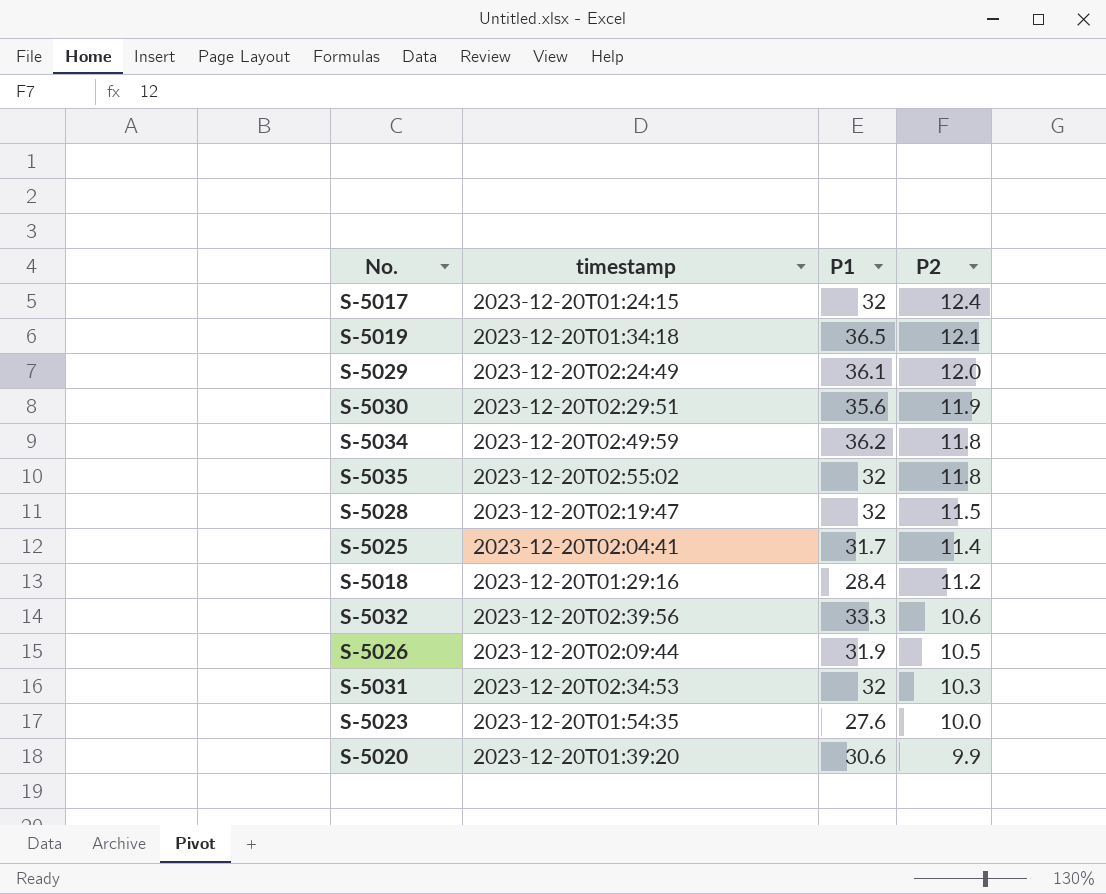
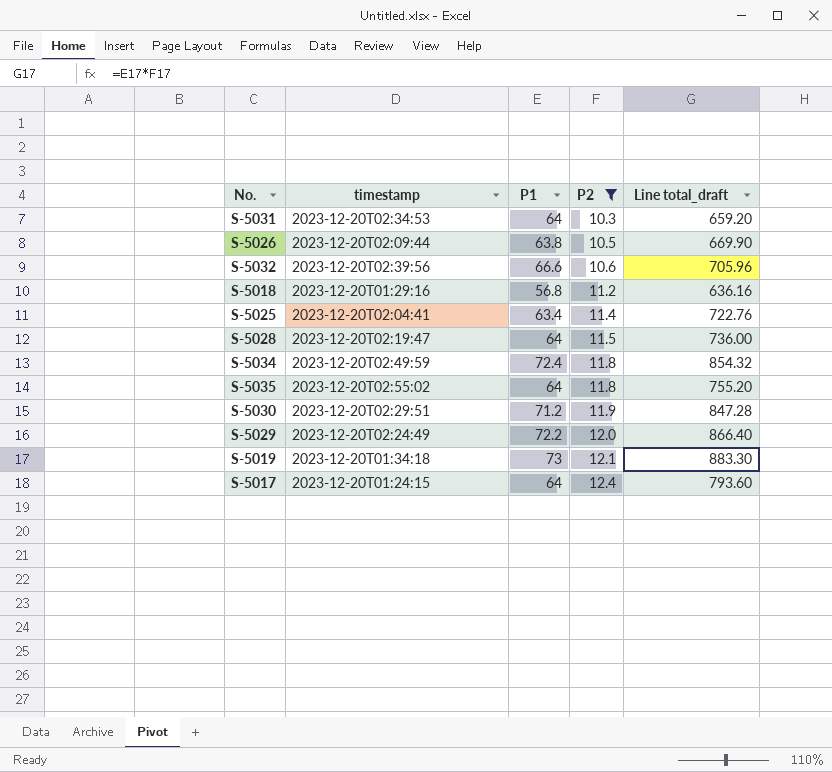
filter: none -> P2 >= 10.3
row order: P2 descending -> P2 ascending
column Line total_draft | formula: none -> [P1] * [P2]
S-5031 | P1: 32 -> 64
S-5026 | P1: 31.9 -> 63.8
S-5032 | P1: 33.3 -> 66.6
S-5018 | P1: 28.4 -> 56.8
S-5025 | P1: 31.7 -> 63.4
S-5028 | P1: 32 -> 64
S-5034 | P1: 36.2 -> 72.4
S-5035 | P1: 32 -> 64
S-5030 | P1: 35.6 -> 71.2
S-5029 | P1: 36.1 -> 72.2
S-5019 | P1: 36.5 -> 73
S-5017 | P1: 32 -> 64

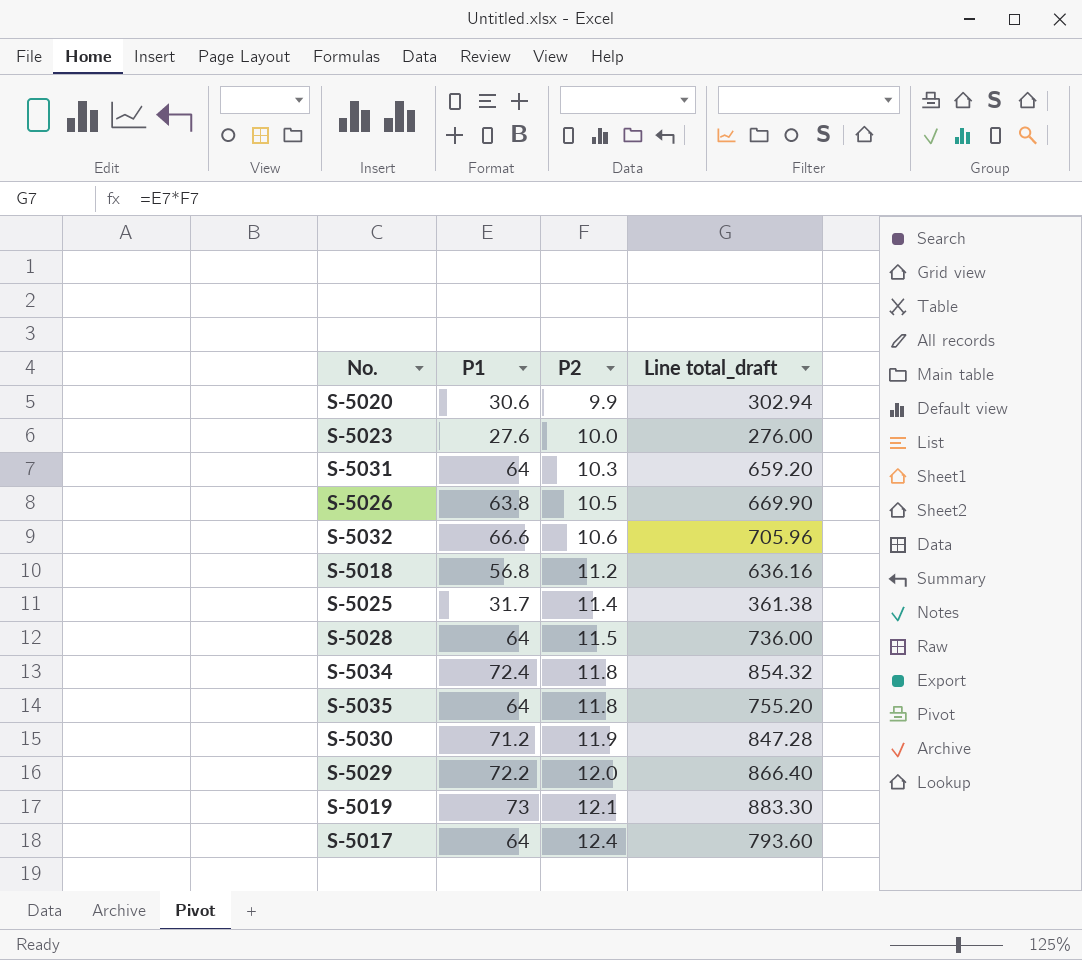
filter: P2 >= 10.3 -> none
column timestamp | position: 2 -> none
S-5025 | P1: 63.4 -> 31.7
S-5025 | Line total_draft: 722.76 -> 361.38

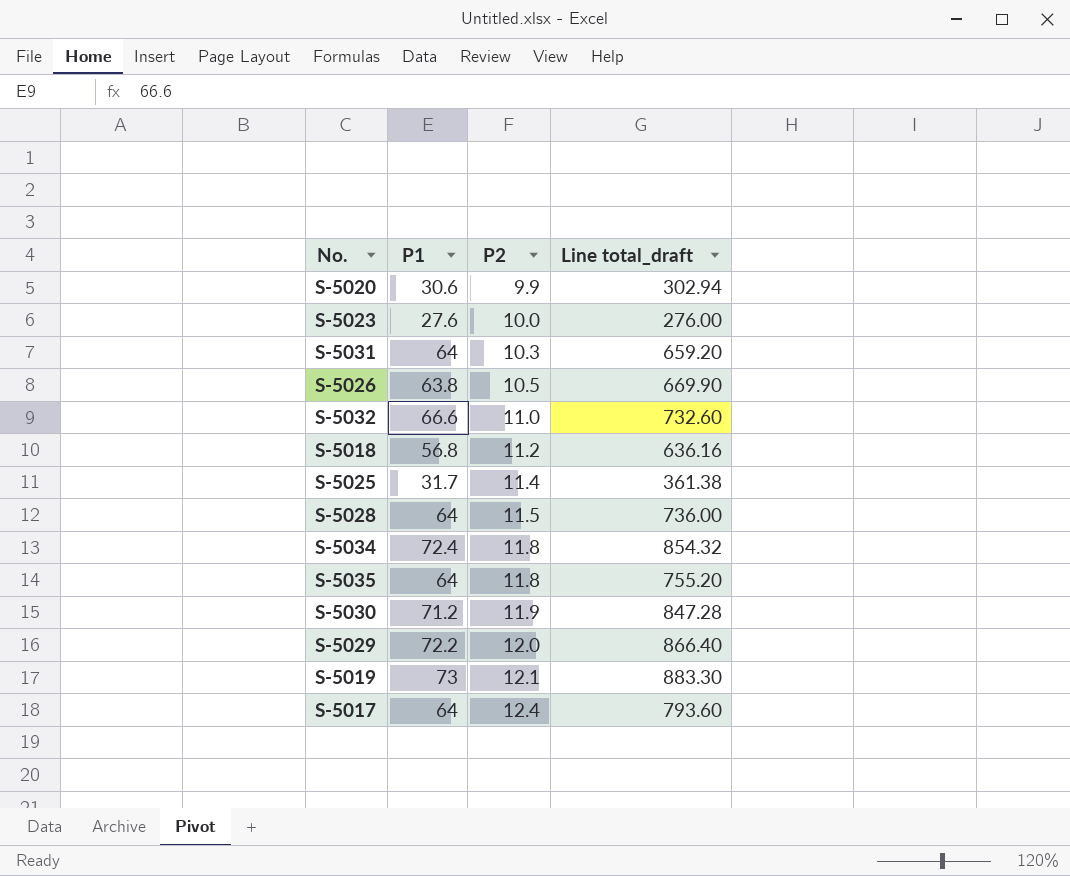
S-5032 | P2: 10.6 -> 11.0
S-5032 | Line total_draft: 705.96 -> 732.60

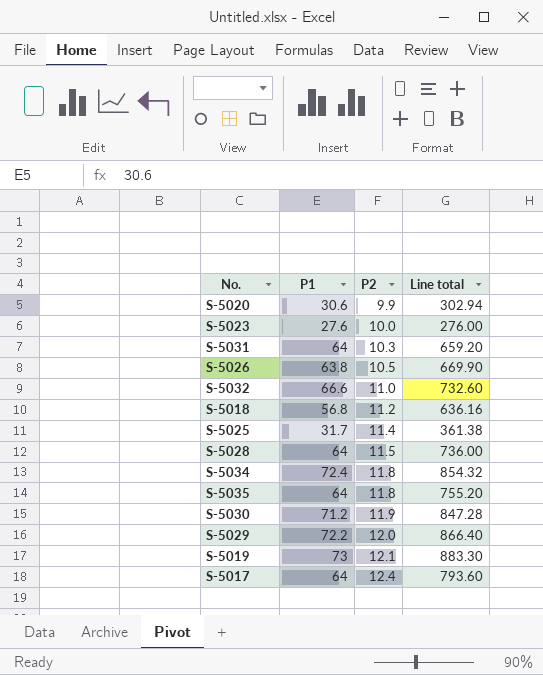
column name: Line total_draft -> Line total

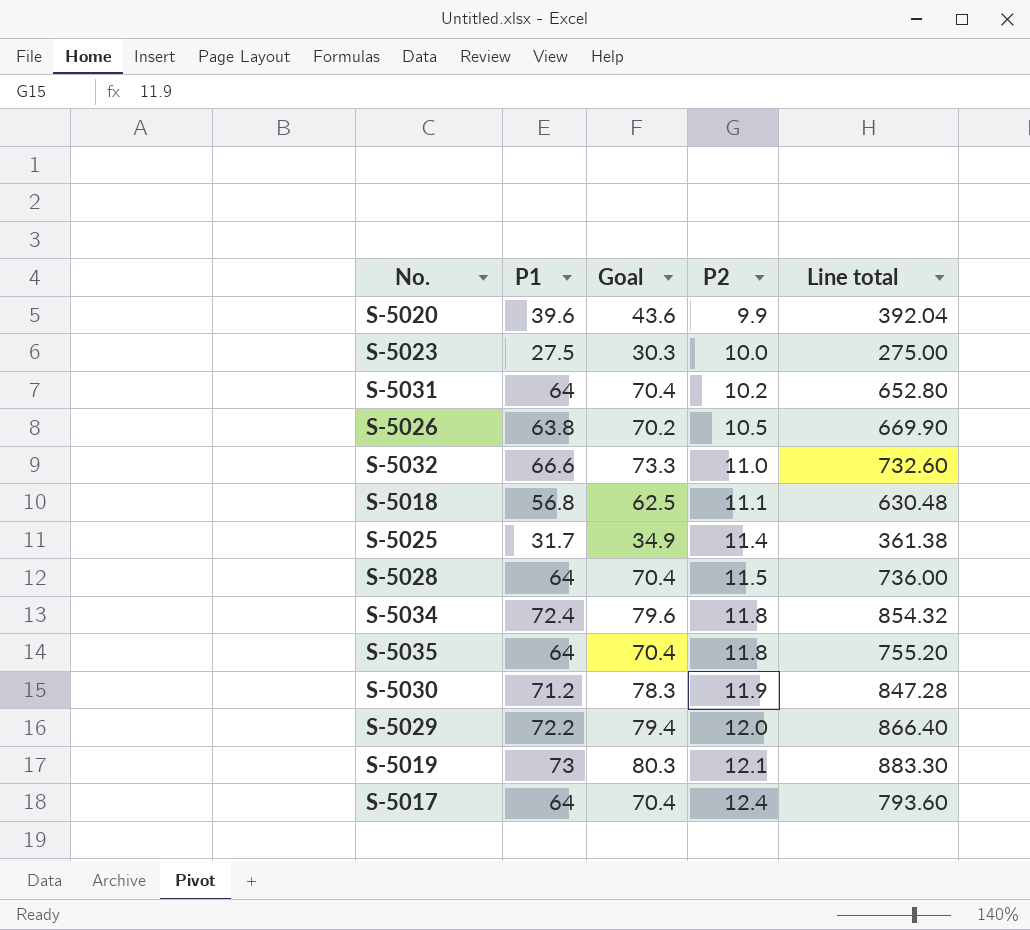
column Goal | formula: none -> [P1] * 1.1
S-5020 | P1: 30.6 -> 39.6
S-5020 | Line total: 302.94 -> 392.04
S-5023 | P1: 27.6 -> 27.5
S-5023 | Line total: 276.00 -> 275.00
S-5031 | P2: 10.3 -> 10.2
S-5031 | Line total: 659.20 -> 652.80
S-5018 | P2: 11.2 -> 11.1
S-5018 | Line total: 636.16 -> 630.48

